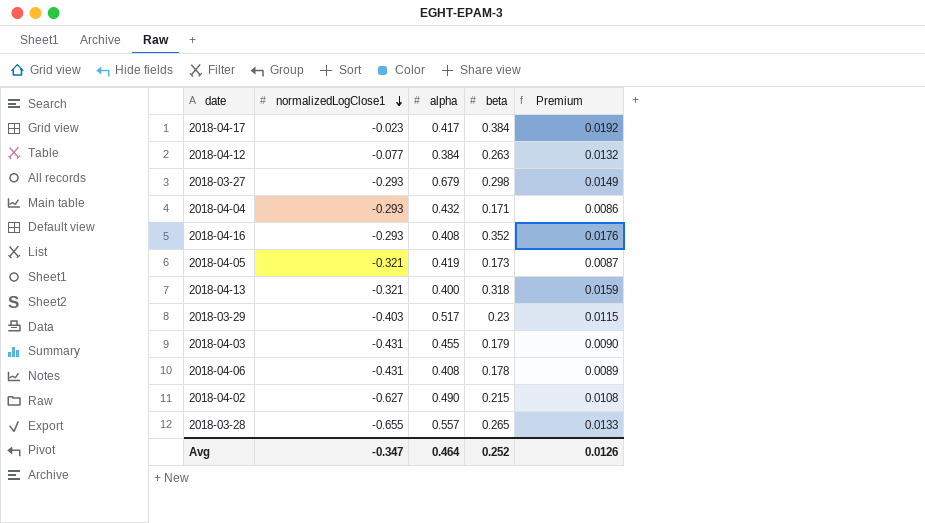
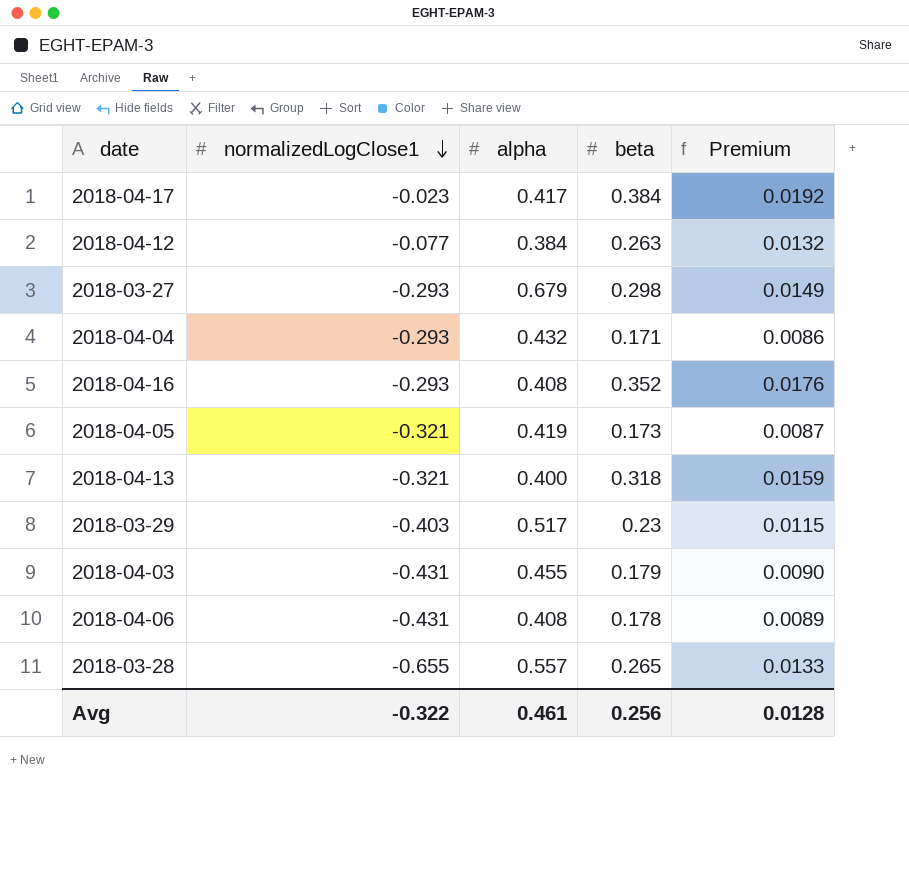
row 2018-04-02: -0.627 | 0.490 | 0.215 | 0.0108 -> none
Avg | normalizedLogClose1: -0.347 -> -0.322
Avg | alpha: 0.464 -> 0.461
Avg | beta: 0.252 -> 0.256
Avg | Premium: 0.0126 -> 0.0128

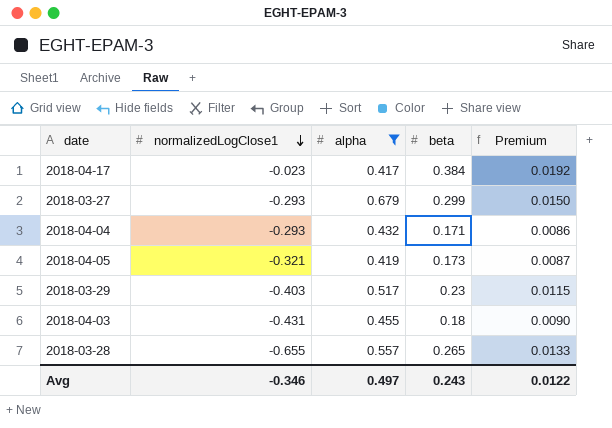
filter: none -> alpha >= 0.417
2018-03-27 | beta: 0.298 -> 0.299
2018-03-27 | Premium: 0.0149 -> 0.0150
2018-04-03 | beta: 0.179 -> 0.18
Avg | normalizedLogClose1: -0.322 -> -0.346
Avg | alpha: 0.461 -> 0.497
Avg | beta: 0.256 -> 0.243
Avg | Premium: 0.0128 -> 0.0122

